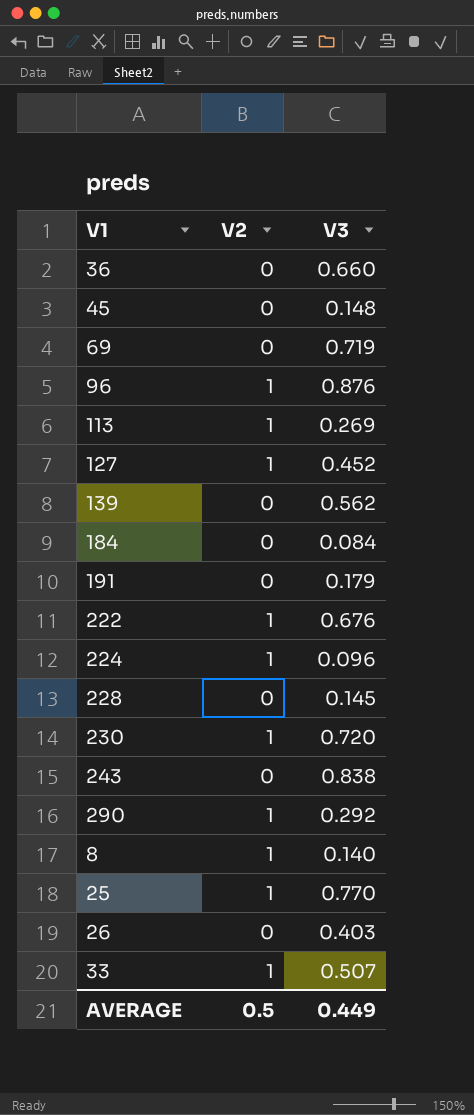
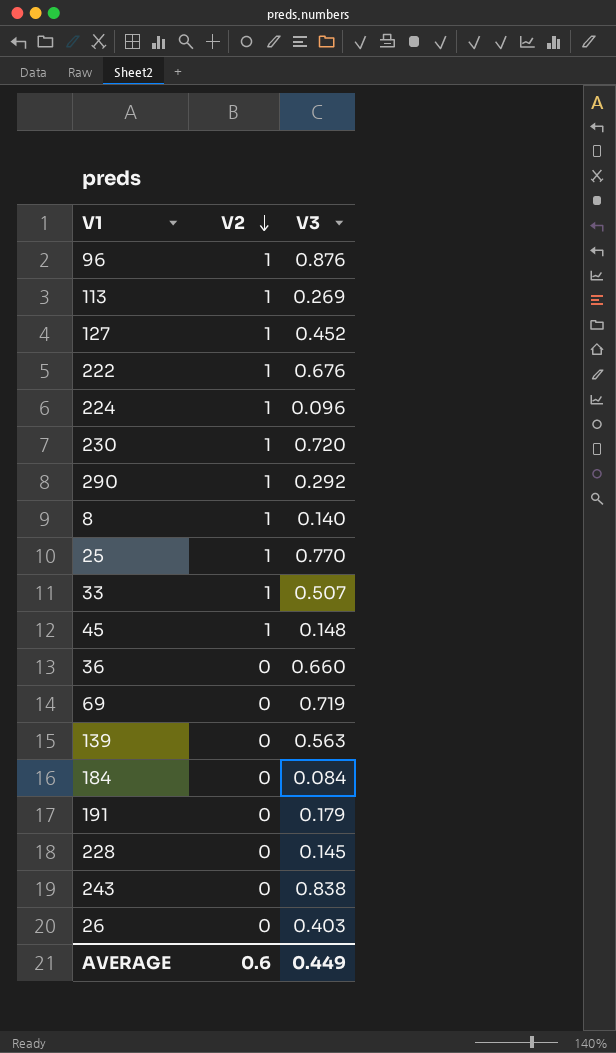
row order: none -> V2 descending
45 | V2: 0 -> 1
139 | V3: 0.562 -> 0.563
AVERAGE | V2: 0.5 -> 0.6

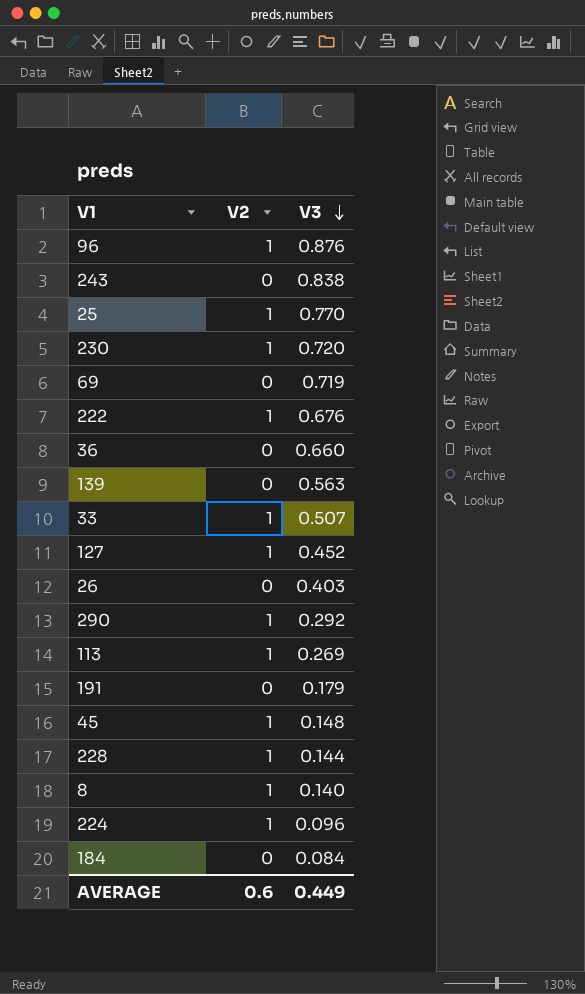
row order: V2 descending -> V3 descending
228 | V2: 0 -> 1
228 | V3: 0.145 -> 0.144

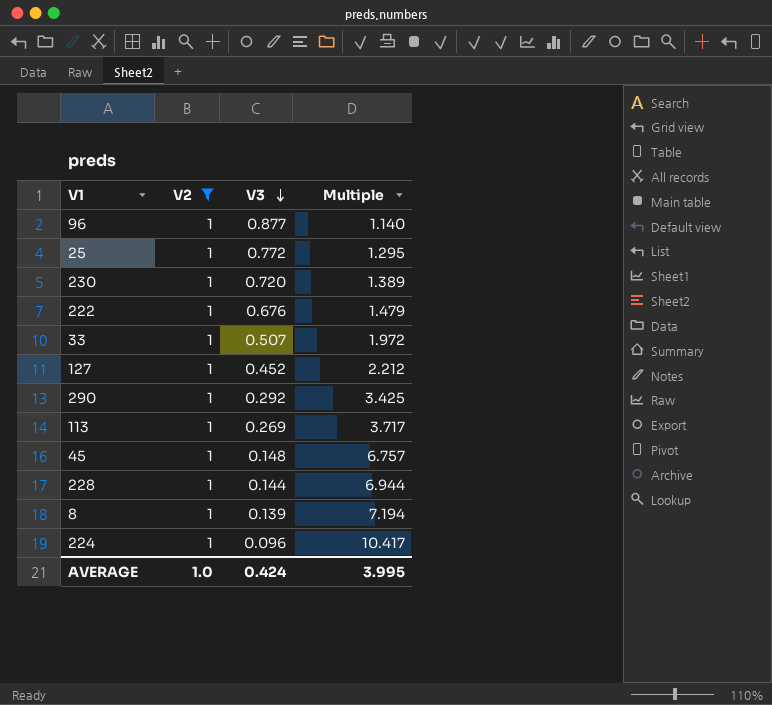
filter: none -> V2 = 1
column Multiple | formula: none -> [V2] / [V3]
96 | V3: 0.876 -> 0.877
25 | V3: 0.770 -> 0.772
8 | V3: 0.140 -> 0.139
AVERAGE | V2: 0.6 -> 1.0
AVERAGE | V3: 0.449 -> 0.424

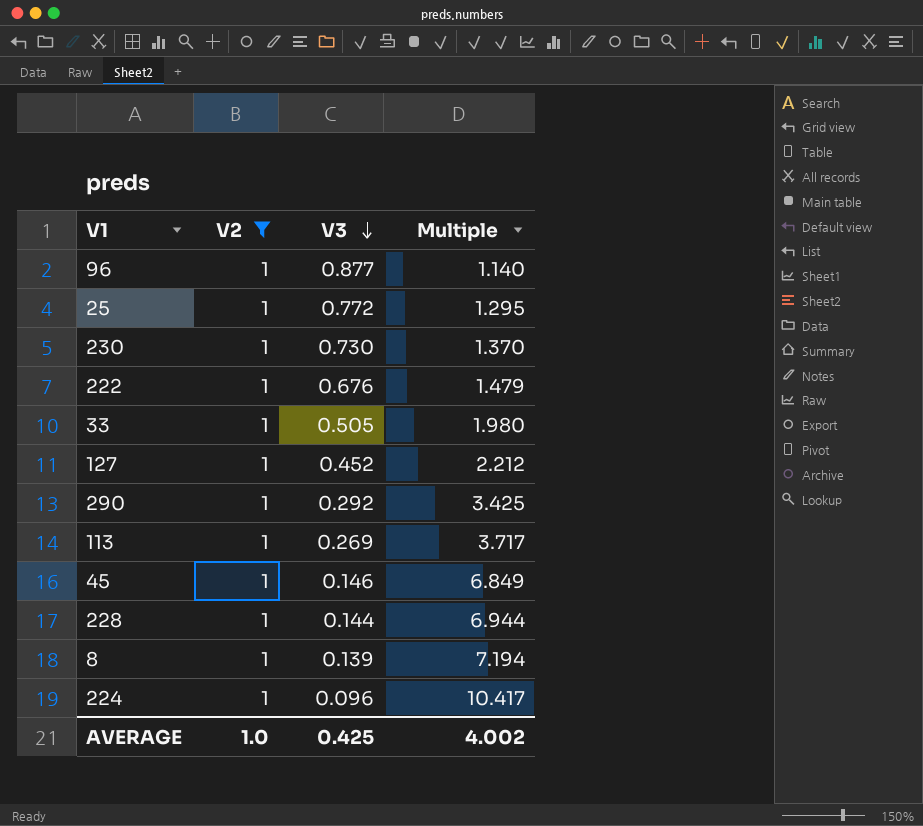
230 | V3: 0.720 -> 0.730
230 | Multiple: 1.389 -> 1.370
33 | V3: 0.507 -> 0.505
33 | Multiple: 1.972 -> 1.980
45 | V3: 0.148 -> 0.146
45 | Multiple: 6.757 -> 6.849
AVERAGE | V3: 0.424 -> 0.425
AVERAGE | Multiple: 3.995 -> 4.002

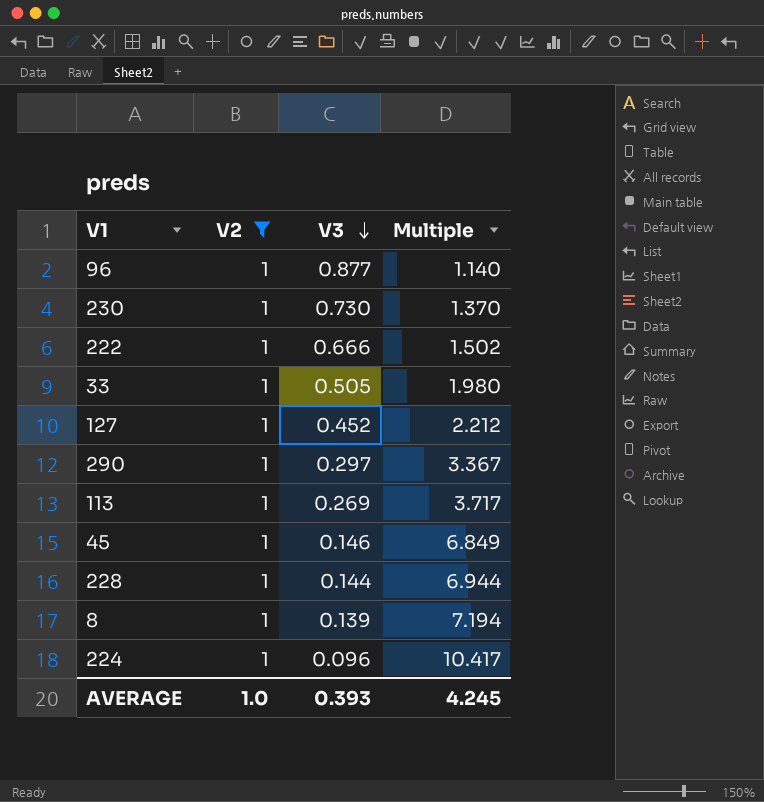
row 25: 1 | 0.772 | 1.295 -> none
222 | V3: 0.676 -> 0.666
222 | Multiple: 1.479 -> 1.502
290 | V3: 0.292 -> 0.297
290 | Multiple: 3.425 -> 3.367
AVERAGE | V3: 0.425 -> 0.393
AVERAGE | Multiple: 4.002 -> 4.245

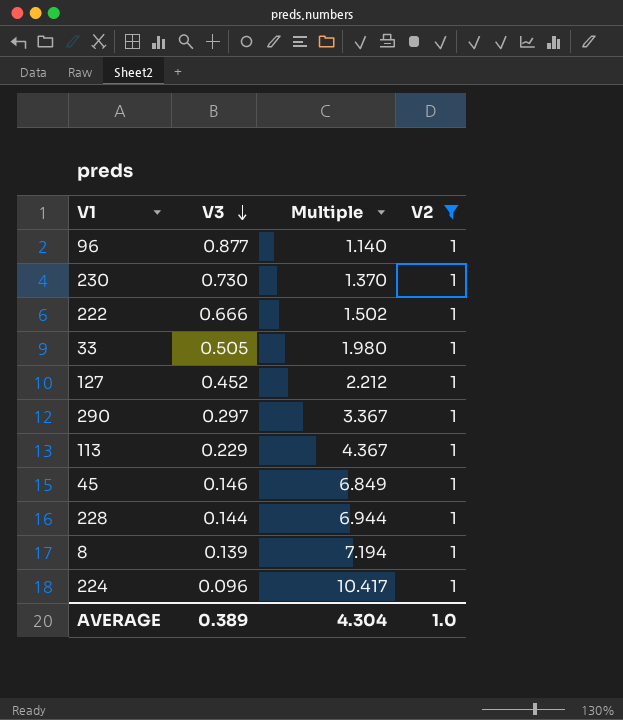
column V2 | position: 2 -> 4
113 | V3: 0.269 -> 0.229
113 | Multiple: 3.717 -> 4.367
AVERAGE | V3: 0.393 -> 0.389
AVERAGE | Multiple: 4.245 -> 4.304

